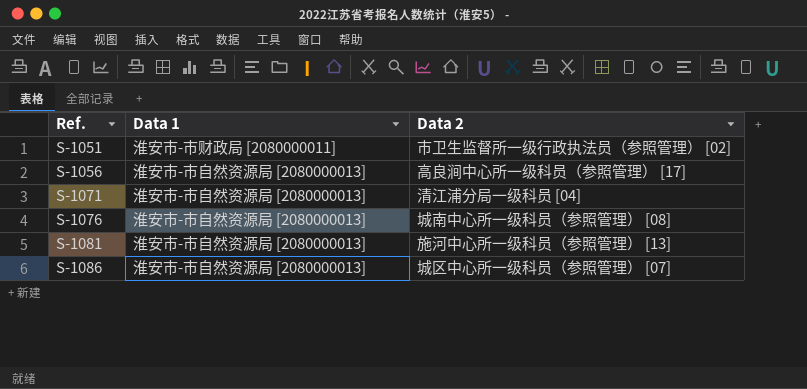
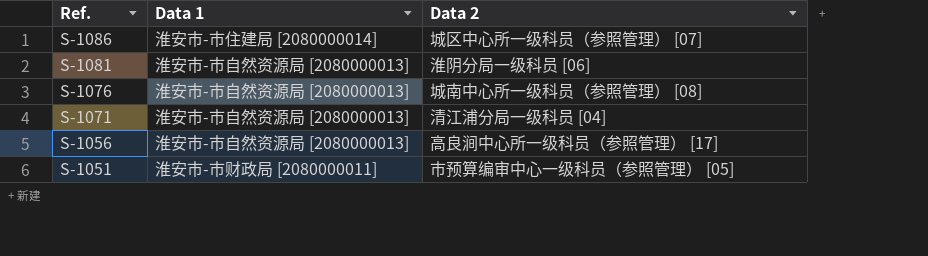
row order: Ref. ascending -> Ref. descending
S-1086 | Data 1: 淮安市-市自然资源局 [2080000013] -> 淮安市-市住建局 [2080000014]
S-1081 | Data 2: 施河中心所一级科员（参照管理） [13] -> 淮阴分局一级科员 [06]
S-1051 | Data 2: 市卫生监督所一级行政执法员（参照管理） [02] -> 市预算编审中心一级科员（参照管理） [05]

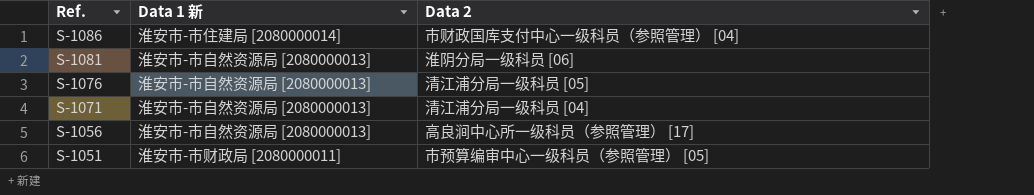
column name: Data 1 -> Data 1 新
S-1086 | Data 2: 城区中心所一级科员（参照管理） [07] -> 市财政国库支付中心一级科员（参照管理） [04]
S-1076 | Data 2: 城南中心所一级科员（参照管理） [08] -> 清江浦分局一级科员 [05]

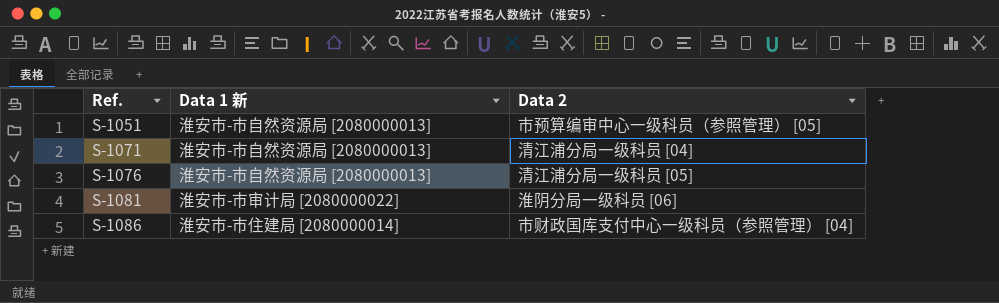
row order: Ref. descending -> Ref. ascending
row S-1056: 淮安市-市自然资源局 [2080000013] | 高良涧中心所一级科员（参照管理） [17] -> none
S-1051 | Data 1 新: 淮安市-市财政局 [2080000011] -> 淮安市-市自然资源局 [2080000013]
S-1081 | Data 1 新: 淮安市-市自然资源局 [2080000013] -> 淮安市-市审计局 [2080000022]

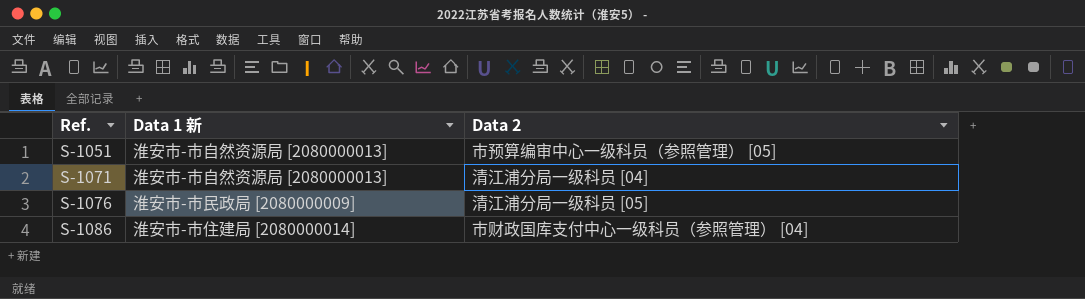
row S-1081: 淮安市-市审计局 [2080000022] | 淮阴分局一级科员 [06] -> none
S-1076 | Data 1 新: 淮安市-市自然资源局 [2080000013] -> 淮安市-市民政局 [2080000009]

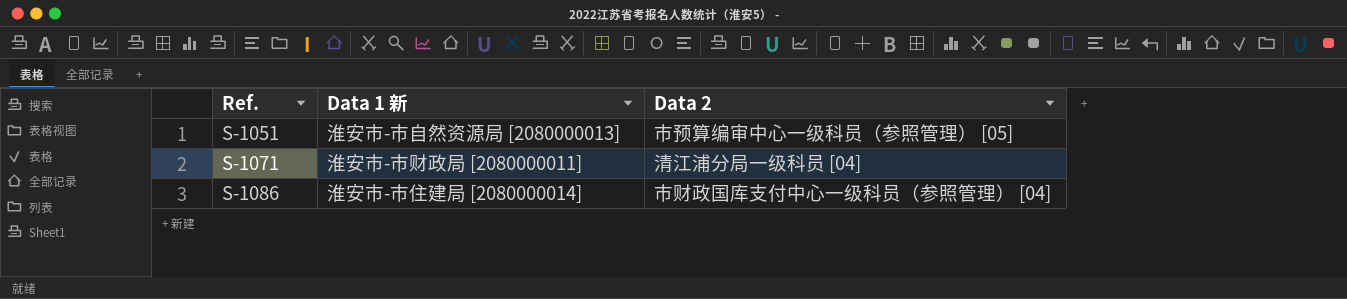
row S-1076: 淮安市-市民政局 [2080000009] | 清江浦分局一级科员 [05] -> none
S-1071 | Data 1 新: 淮安市-市自然资源局 [2080000013] -> 淮安市-市财政局 [2080000011]

